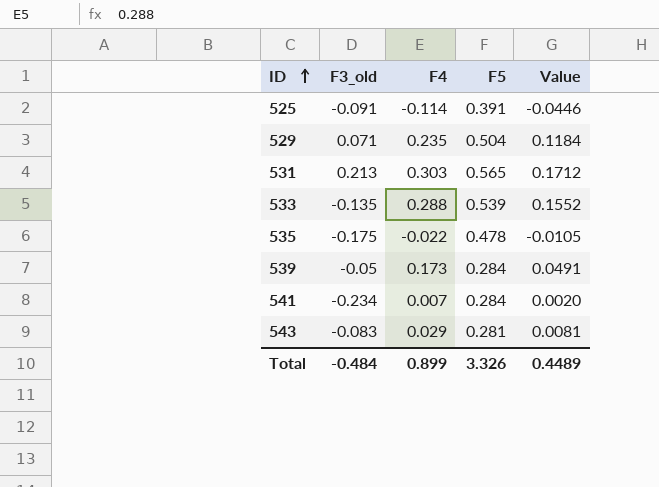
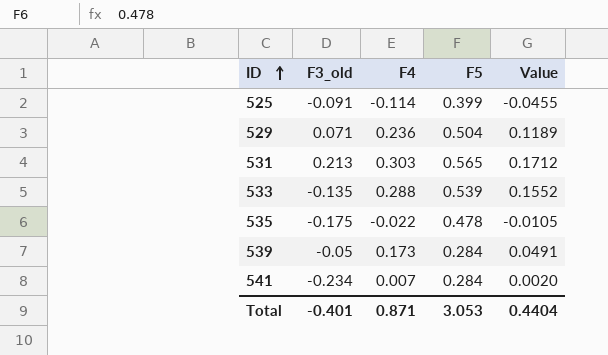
row 543: -0.083 | 0.029 | 0.281 | 0.0081 -> none
525 | F5: 0.391 -> 0.399
525 | Value: -0.0446 -> -0.0455
529 | F4: 0.235 -> 0.236
529 | Value: 0.1184 -> 0.1189
Total | F3_old: -0.484 -> -0.401
Total | F4: 0.899 -> 0.871
Total | F5: 3.326 -> 3.053
Total | Value: 0.4489 -> 0.4404

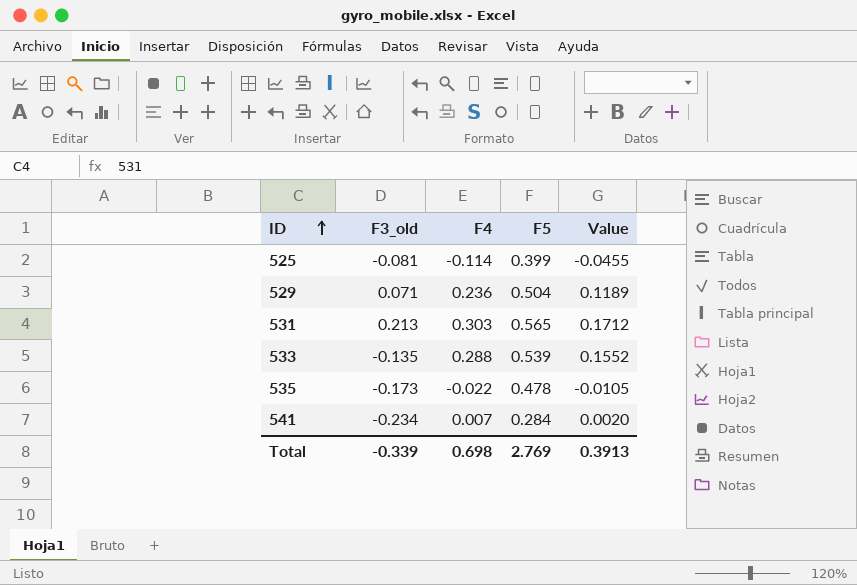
row 539: -0.05 | 0.173 | 0.284 | 0.0491 -> none
525 | F3_old: -0.091 -> -0.081
535 | F3_old: -0.175 -> -0.173
Total | F3_old: -0.401 -> -0.339
Total | F4: 0.871 -> 0.698
Total | F5: 3.053 -> 2.769
Total | Value: 0.4404 -> 0.3913

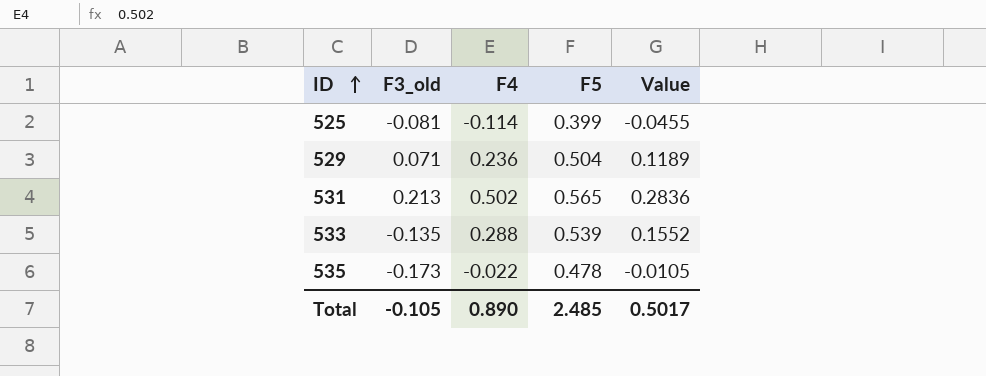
row 541: -0.234 | 0.007 | 0.284 | 0.0020 -> none
531 | F4: 0.303 -> 0.502
531 | Value: 0.1712 -> 0.2836
Total | F3_old: -0.339 -> -0.105
Total | F4: 0.698 -> 0.890
Total | F5: 2.769 -> 2.485
Total | Value: 0.3913 -> 0.5017

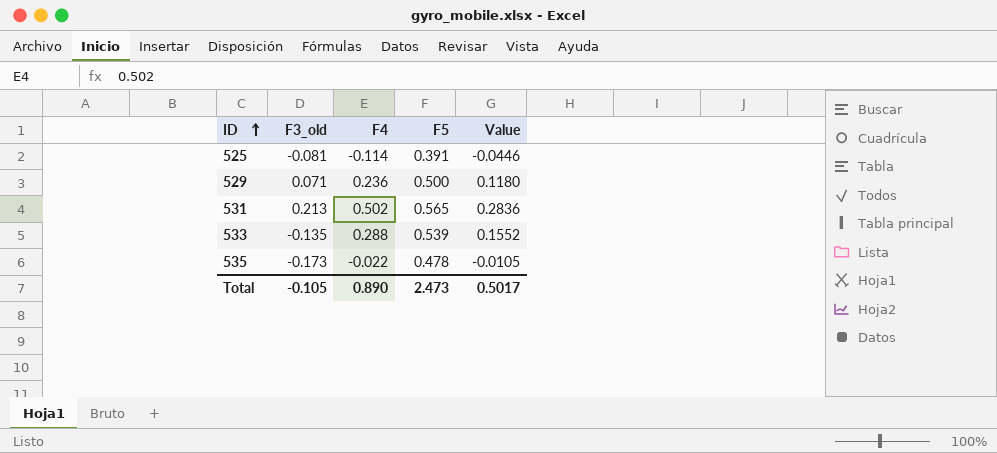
525 | F5: 0.399 -> 0.391
525 | Value: -0.0455 -> -0.0446
529 | F5: 0.504 -> 0.500
529 | Value: 0.1189 -> 0.1180
Total | F5: 2.485 -> 2.473

